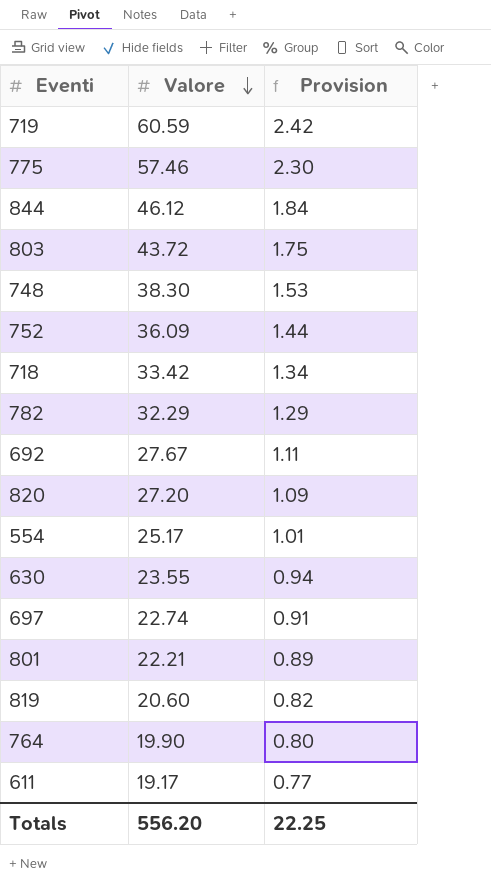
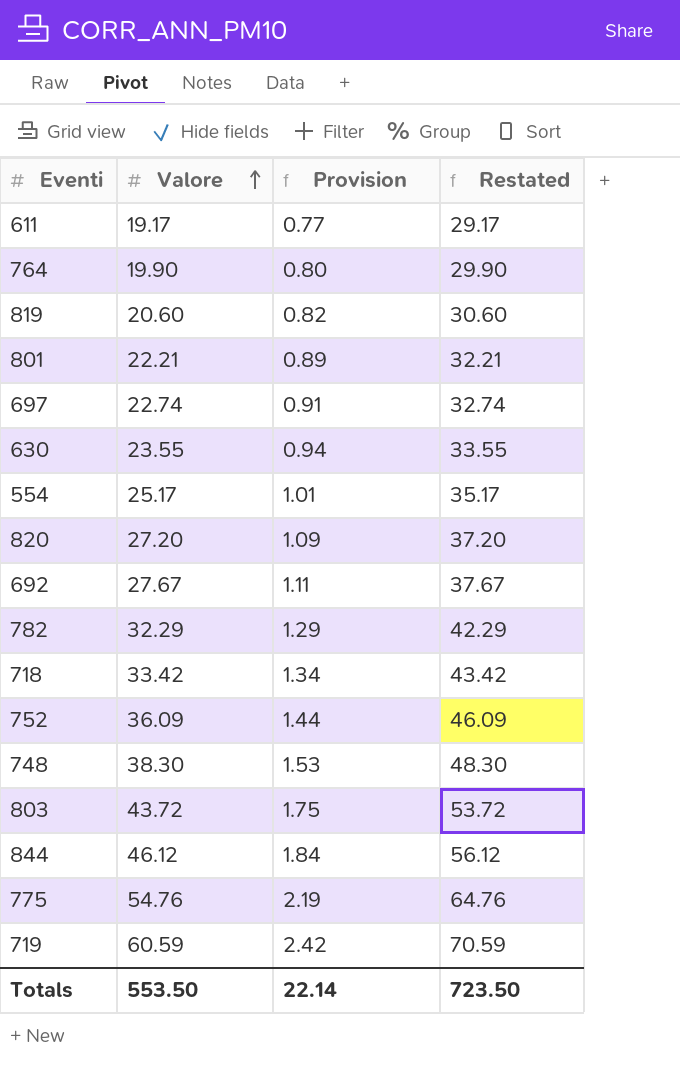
row order: Valore descending -> Valore ascending
column Restated | formula: none -> [Valore] + 10
775 | Valore: 57.46 -> 54.76
775 | Provision: 2.30 -> 2.19
Totals | Valore: 556.20 -> 553.50
Totals | Provision: 22.25 -> 22.14

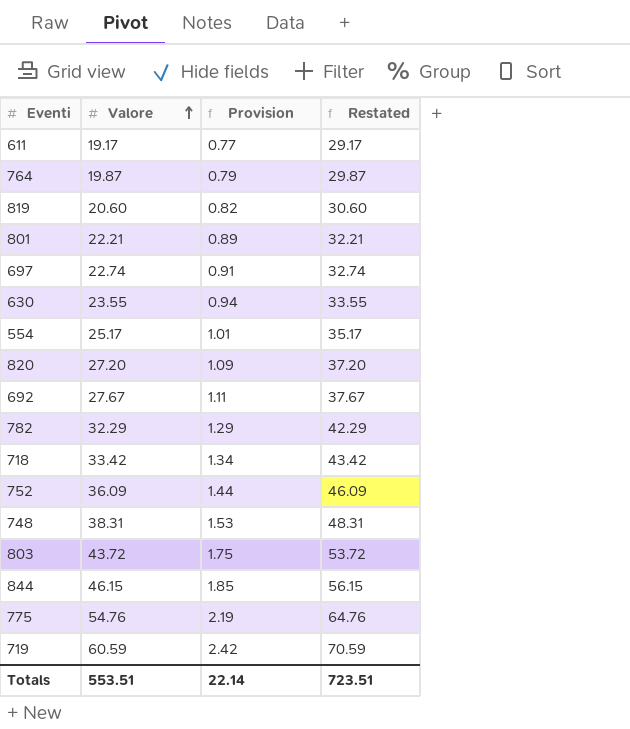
764 | Valore: 19.90 -> 19.87
764 | Provision: 0.80 -> 0.79
764 | Restated: 29.90 -> 29.87
748 | Valore: 38.30 -> 38.31
748 | Restated: 48.30 -> 48.31
844 | Valore: 46.12 -> 46.15
844 | Provision: 1.84 -> 1.85
844 | Restated: 56.12 -> 56.15
Totals | Valore: 553.50 -> 553.51
Totals | Restated: 723.50 -> 723.51

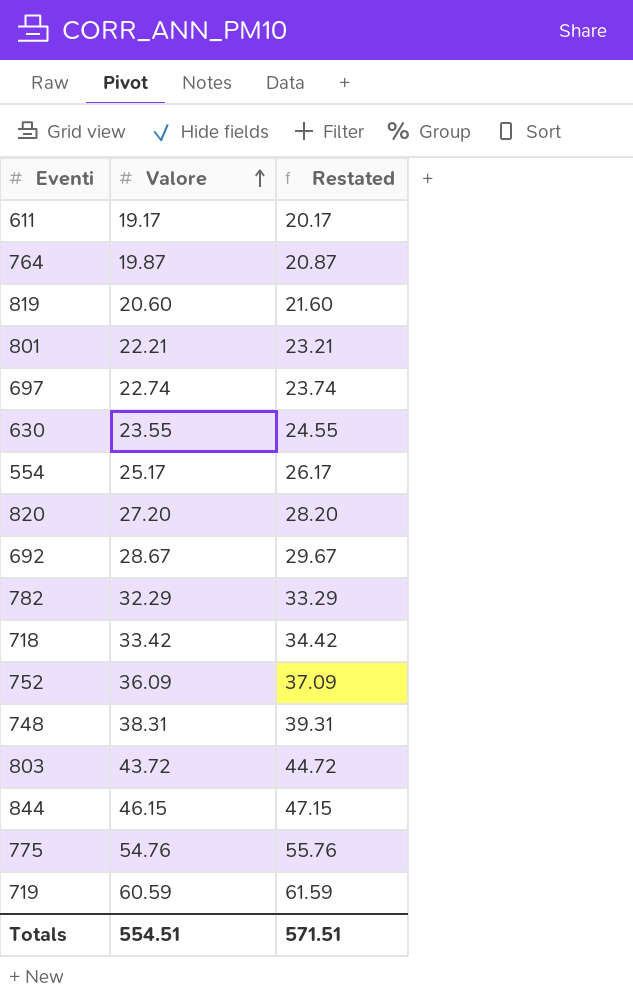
column Provision | formula: [Valore] * 0.04 -> none
column Restated | formula: [Valore] + 10 -> [Valore] + 1
692 | Valore: 27.67 -> 28.67
Totals | Valore: 553.51 -> 554.51
Totals | Restated: 723.51 -> 571.51

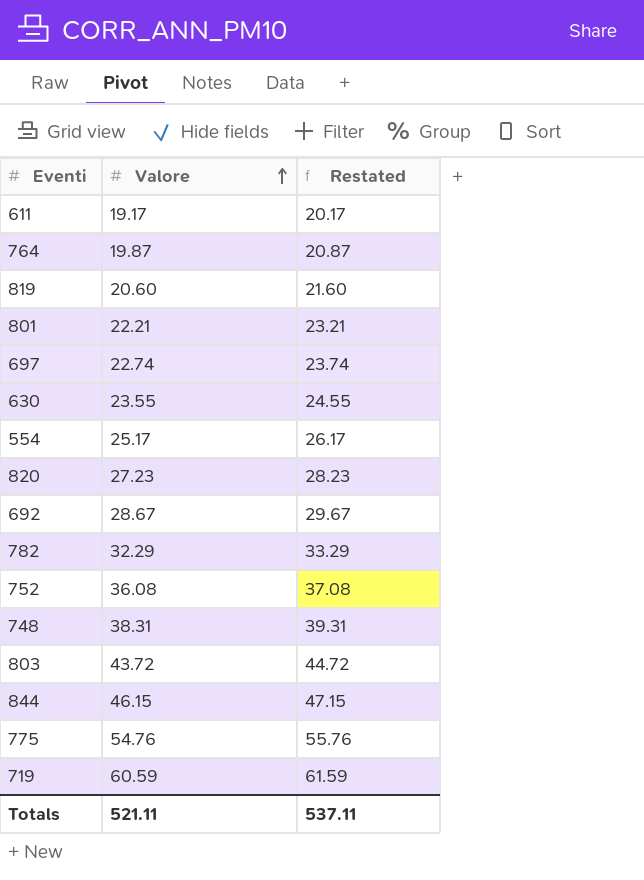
row 718: 33.42 | 34.42 -> none
820 | Valore: 27.20 -> 27.23
820 | Restated: 28.20 -> 28.23
752 | Valore: 36.09 -> 36.08
752 | Restated: 37.09 -> 37.08
Totals | Valore: 554.51 -> 521.11
Totals | Restated: 571.51 -> 537.11

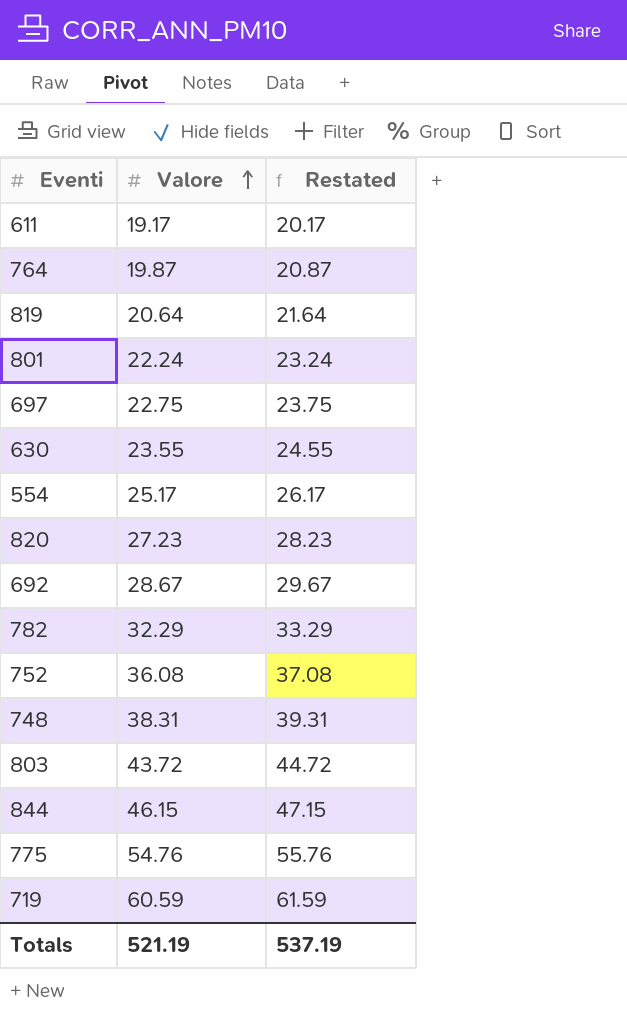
819 | Valore: 20.60 -> 20.64
819 | Restated: 21.60 -> 21.64
801 | Valore: 22.21 -> 22.24
801 | Restated: 23.21 -> 23.24
697 | Valore: 22.74 -> 22.75
697 | Restated: 23.74 -> 23.75
Totals | Valore: 521.11 -> 521.19
Totals | Restated: 537.11 -> 537.19

